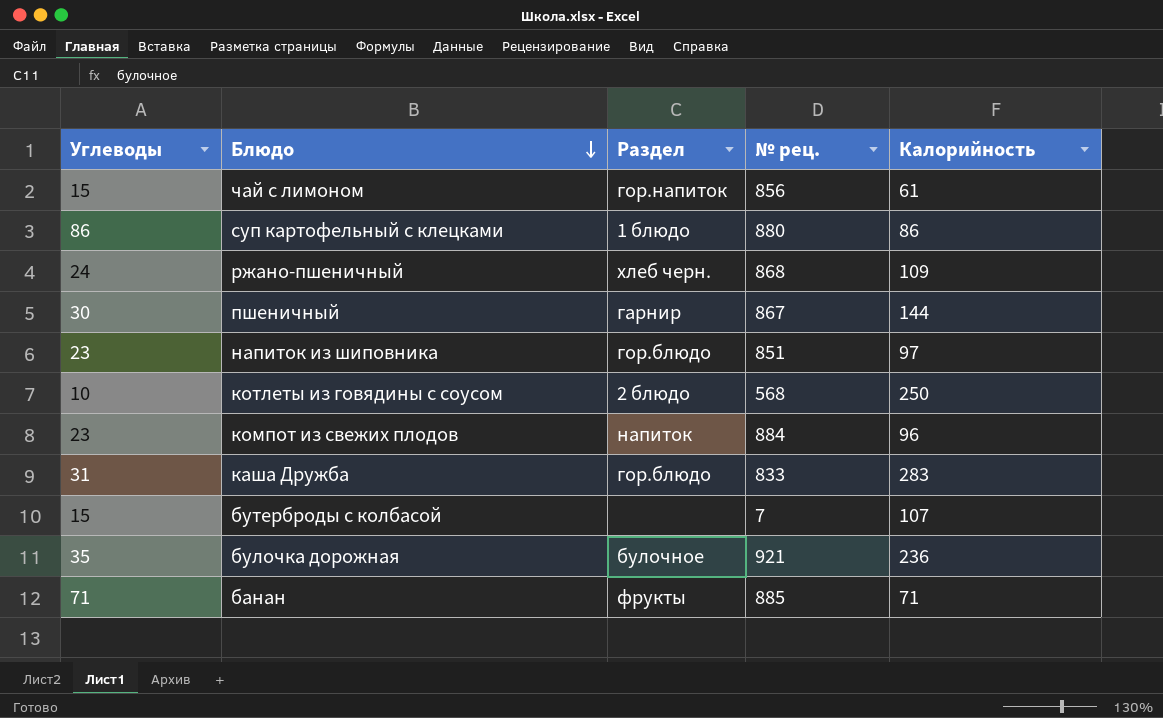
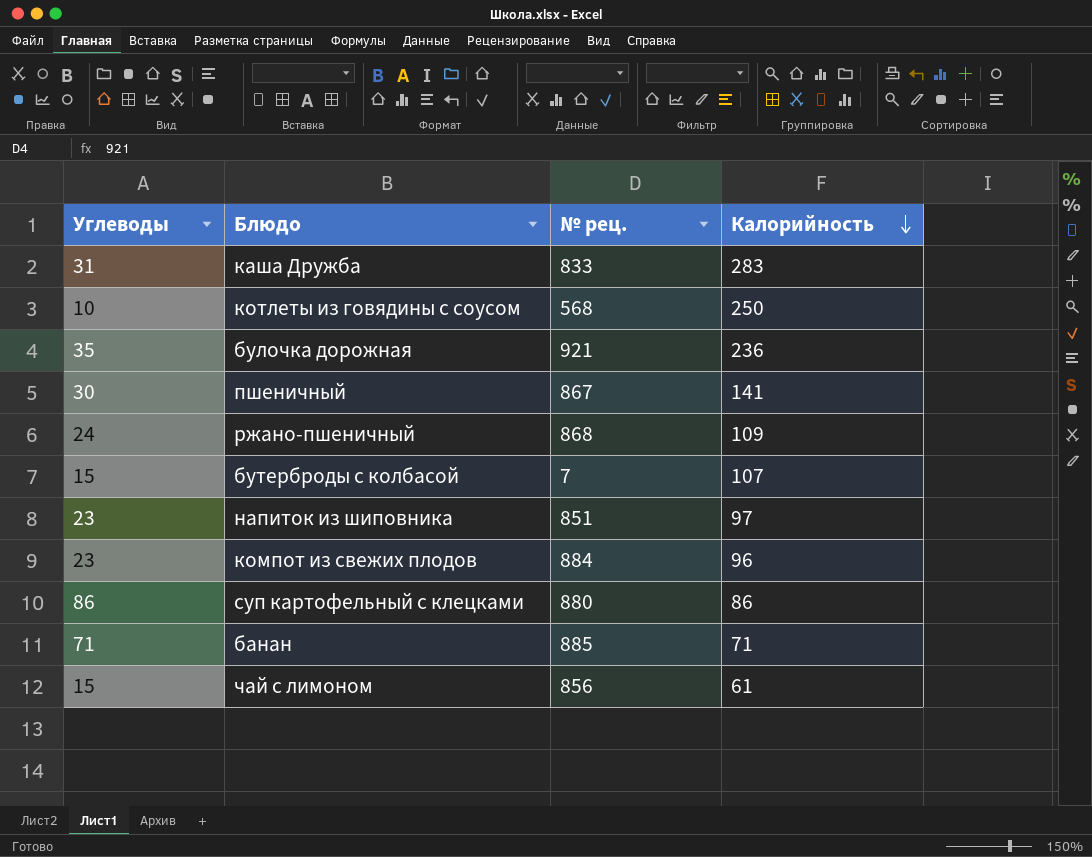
row order: Блюдо descending -> Калорийность descending
column Раздел | position: 3 -> none
пшеничный | Калорийность: 144 -> 141

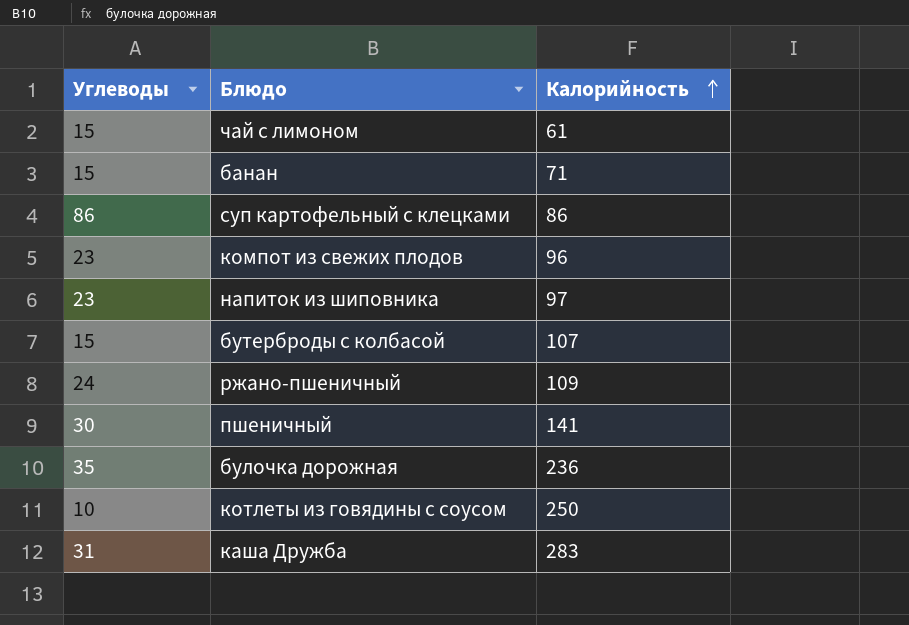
row order: Калорийность descending -> Калорийность ascending
column № рец. | position: 3 -> none
банан | Углеводы: 71 -> 15

